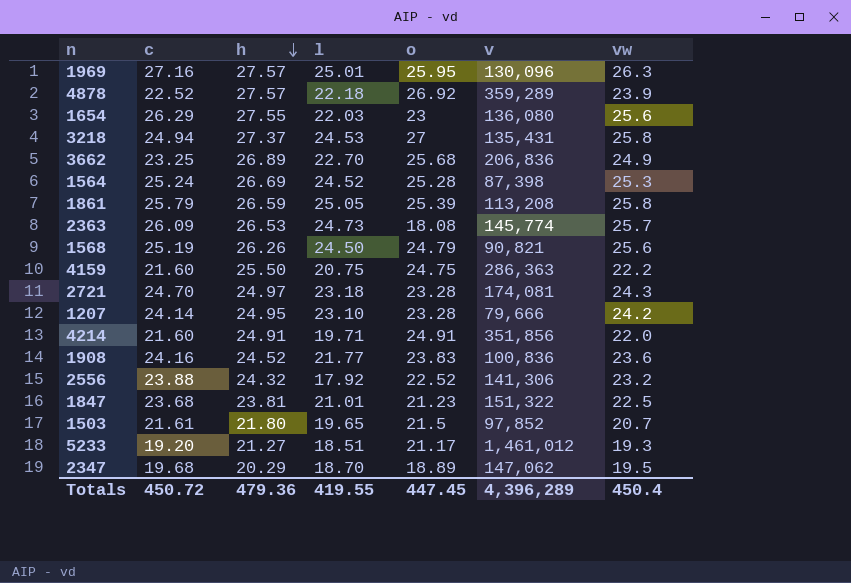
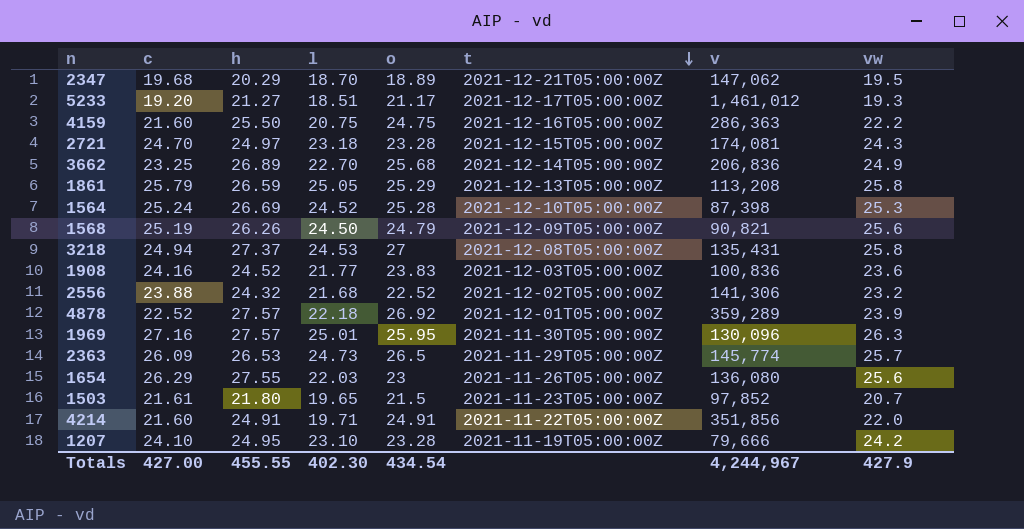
row order: h descending -> t descending
column t | position: none -> 6
row 1847: 23.68 | 23.81 | 21.01 | 21.23 | 151,322 | 22.5 -> none
1861 | o: 25.39 -> 25.29
2556 | l: 17.92 -> 21.68
2363 | o: 18.08 -> 26.5
1207 | c: 24.14 -> 24.10
Totals | c: 450.72 -> 427.00
Totals | h: 479.36 -> 455.55
Totals | l: 419.55 -> 402.30
Totals | o: 447.45 -> 434.54
Totals | v: 4,396,289 -> 4,244,967
Totals | vw: 450.4 -> 427.9

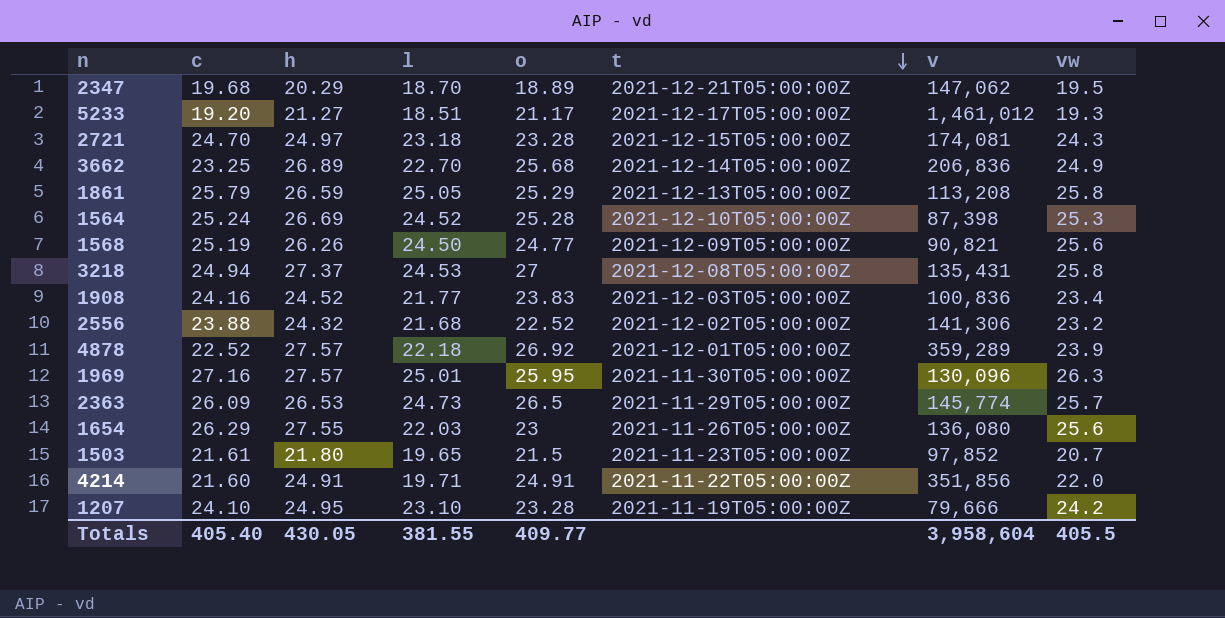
row 4159: 21.60 | 25.50 | 20.75 | 24.75 | 2021-12-16T05:00:00Z | 286,363 | 22.2 -> none
1568 | o: 24.79 -> 24.77
1908 | vw: 23.6 -> 23.4
Totals | c: 427.00 -> 405.40
Totals | h: 455.55 -> 430.05
Totals | l: 402.30 -> 381.55
Totals | o: 434.54 -> 409.77
Totals | v: 4,244,967 -> 3,958,604
Totals | vw: 427.9 -> 405.5

